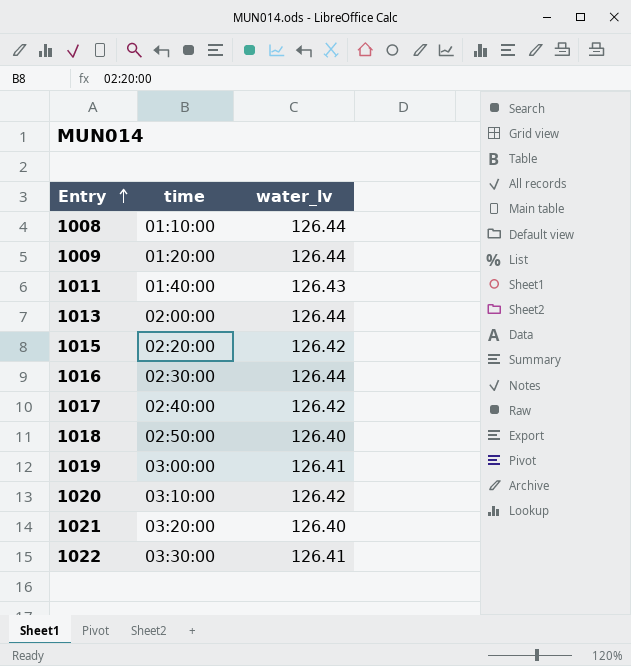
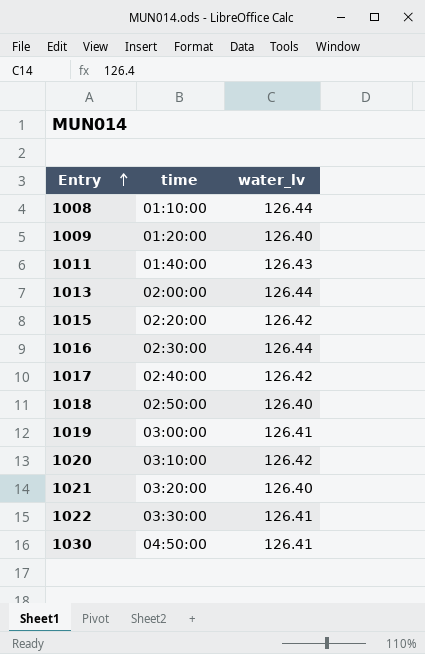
1009 | water_lv: 126.44 -> 126.40
row 1030: none -> 04:50:00 | 126.41

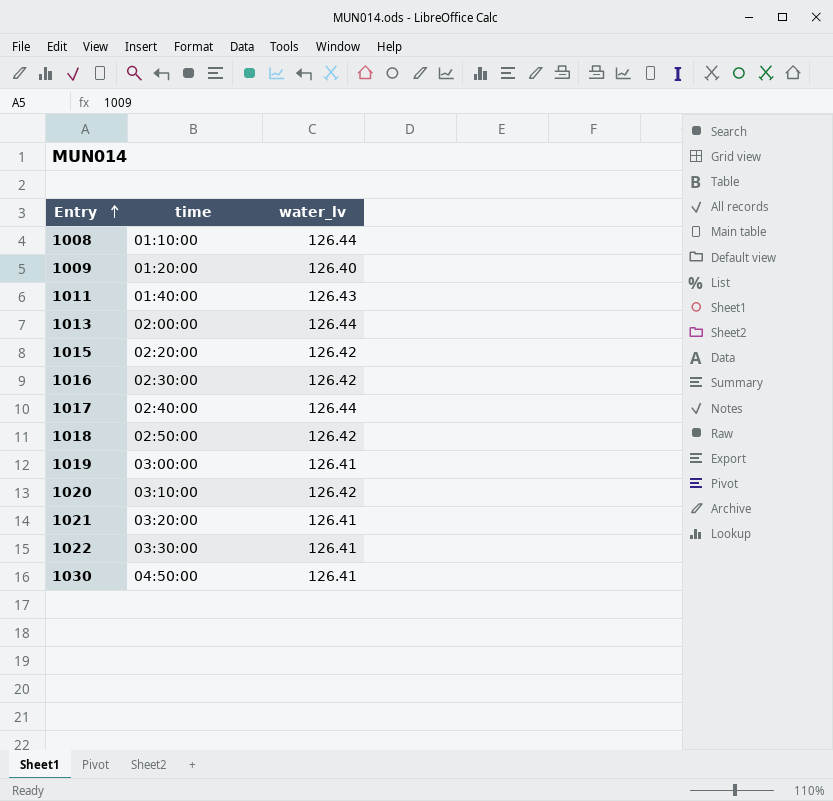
1016 | water_lv: 126.44 -> 126.42
1017 | water_lv: 126.42 -> 126.44
1018 | water_lv: 126.40 -> 126.42
1021 | water_lv: 126.40 -> 126.41

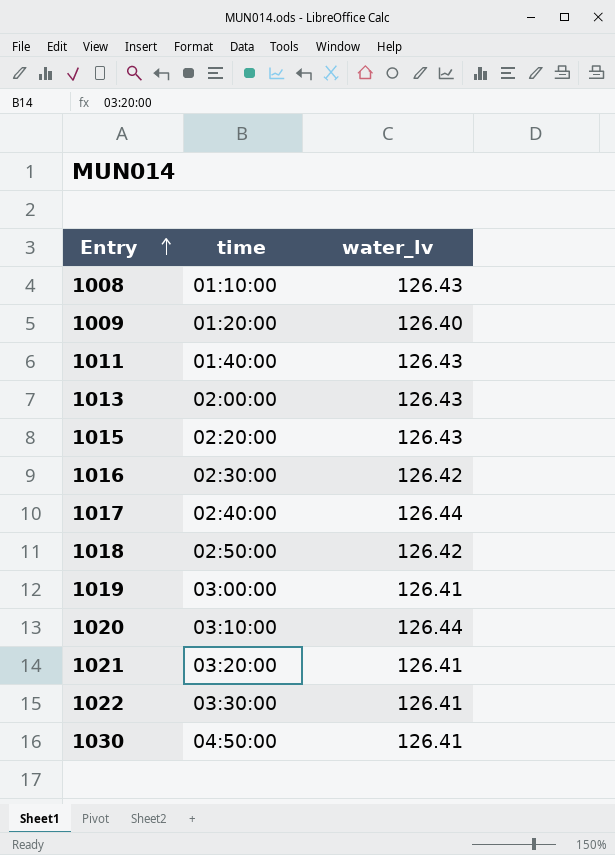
1008 | water_lv: 126.44 -> 126.43
1013 | water_lv: 126.44 -> 126.43
1015 | water_lv: 126.42 -> 126.43
1020 | water_lv: 126.42 -> 126.44

